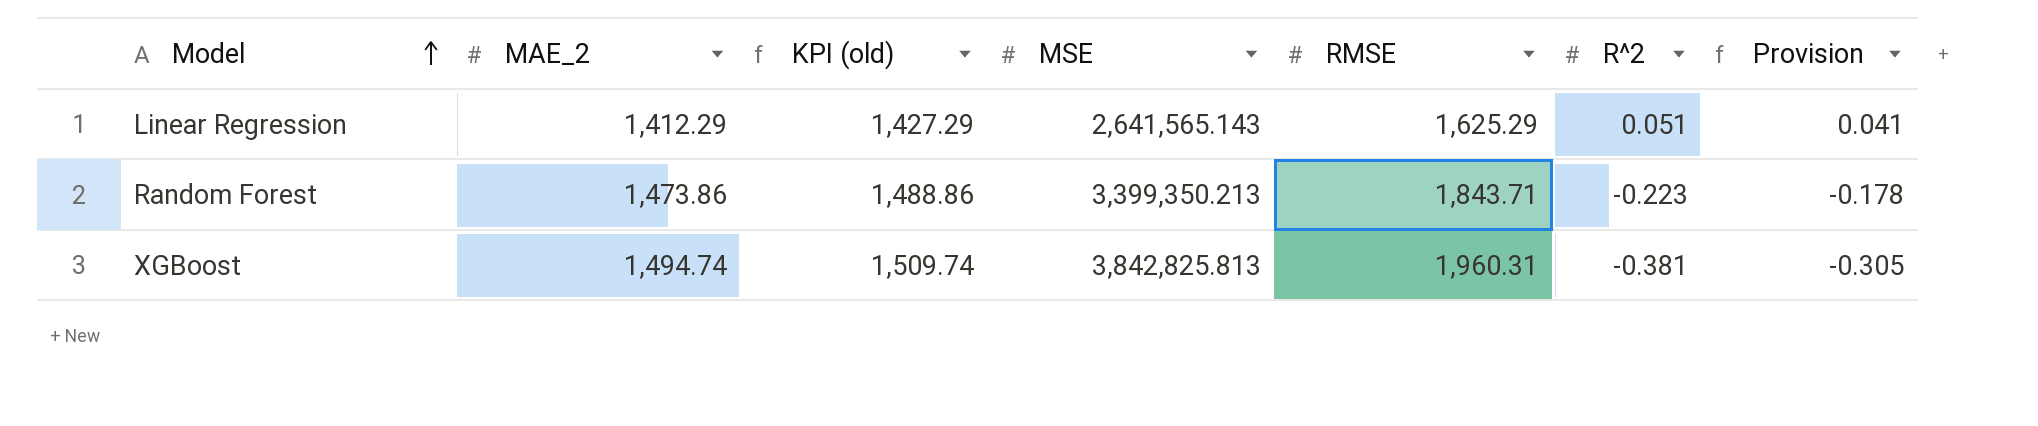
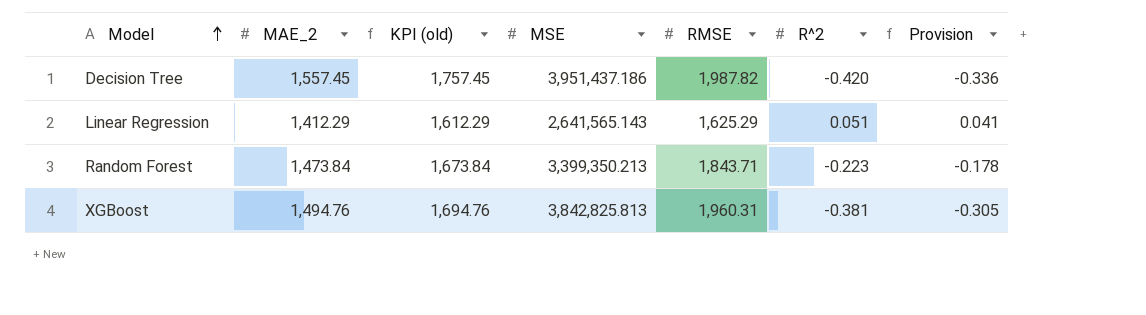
column KPI (old) | formula: [MAE_2] + 15 -> [MAE_2] + 200
row Decision Tree: none -> 1,557.45 | 1,757.45 | 3,951,437.186 | 1,987.82 | -0.420 | -0.336
Random Forest | MAE_2: 1,473.86 -> 1,473.84
XGBoost | MAE_2: 1,494.74 -> 1,494.76

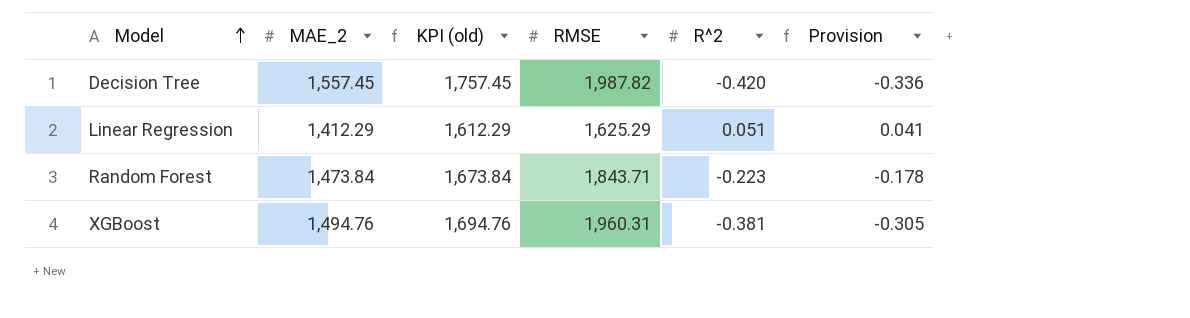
column MSE | position: 4 -> none

